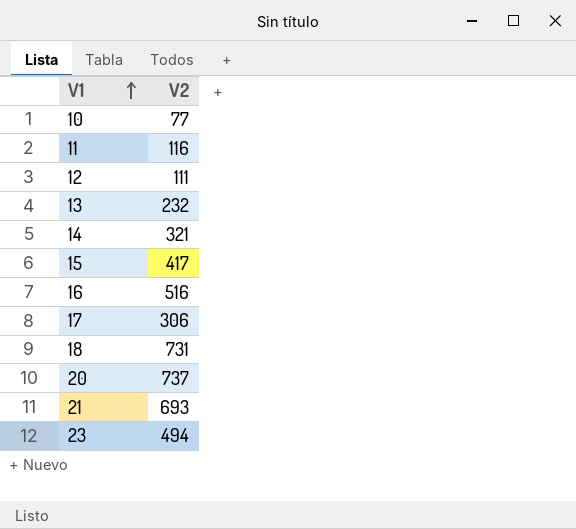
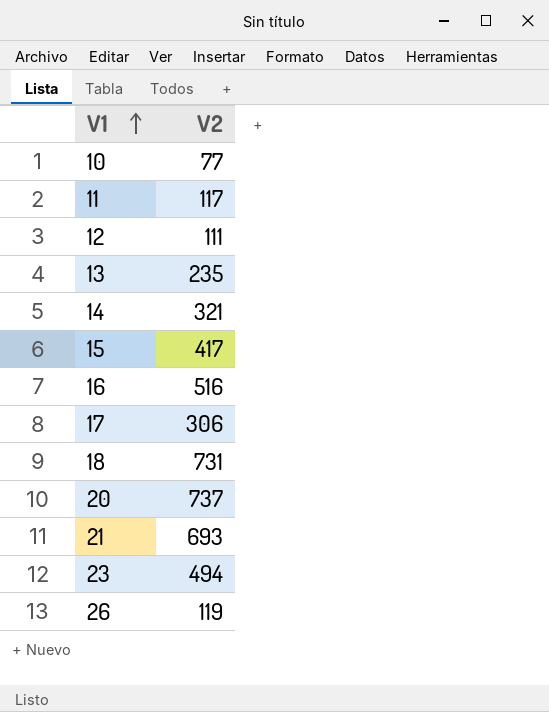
11 | V2: 116 -> 117
13 | V2: 232 -> 235
row 26: none -> 119

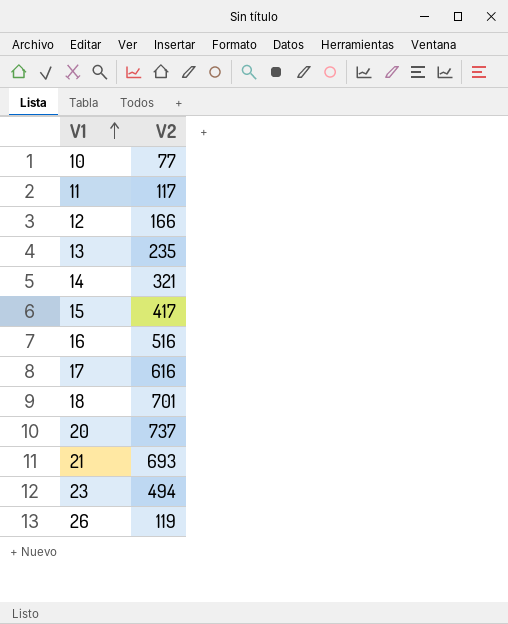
12 | V2: 111 -> 166
17 | V2: 306 -> 616
18 | V2: 731 -> 701

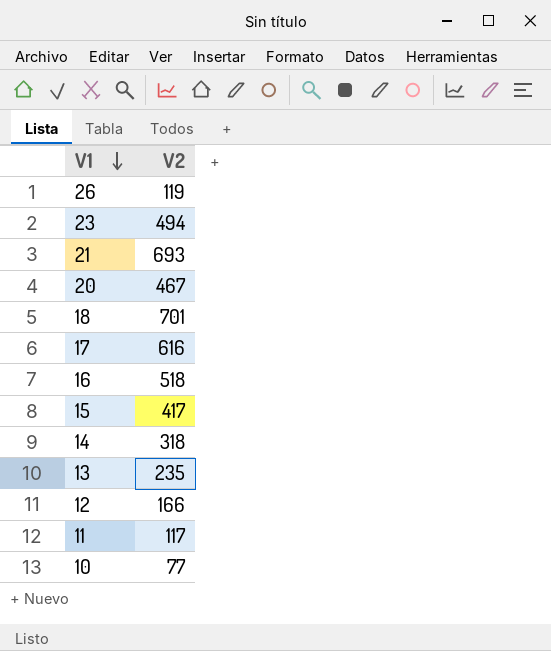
row order: V1 ascending -> V1 descending
20 | V2: 737 -> 467
16 | V2: 516 -> 518
14 | V2: 321 -> 318

